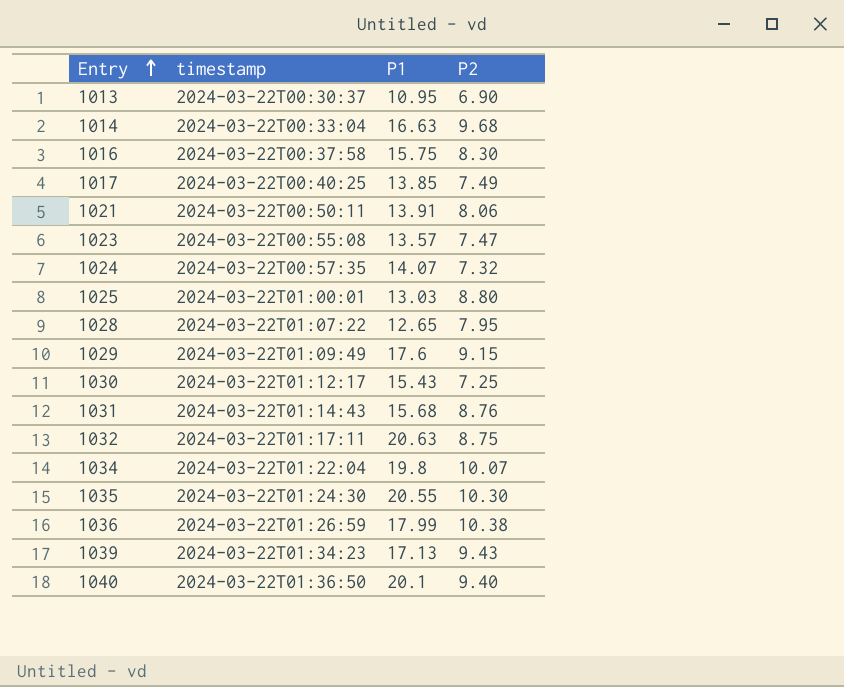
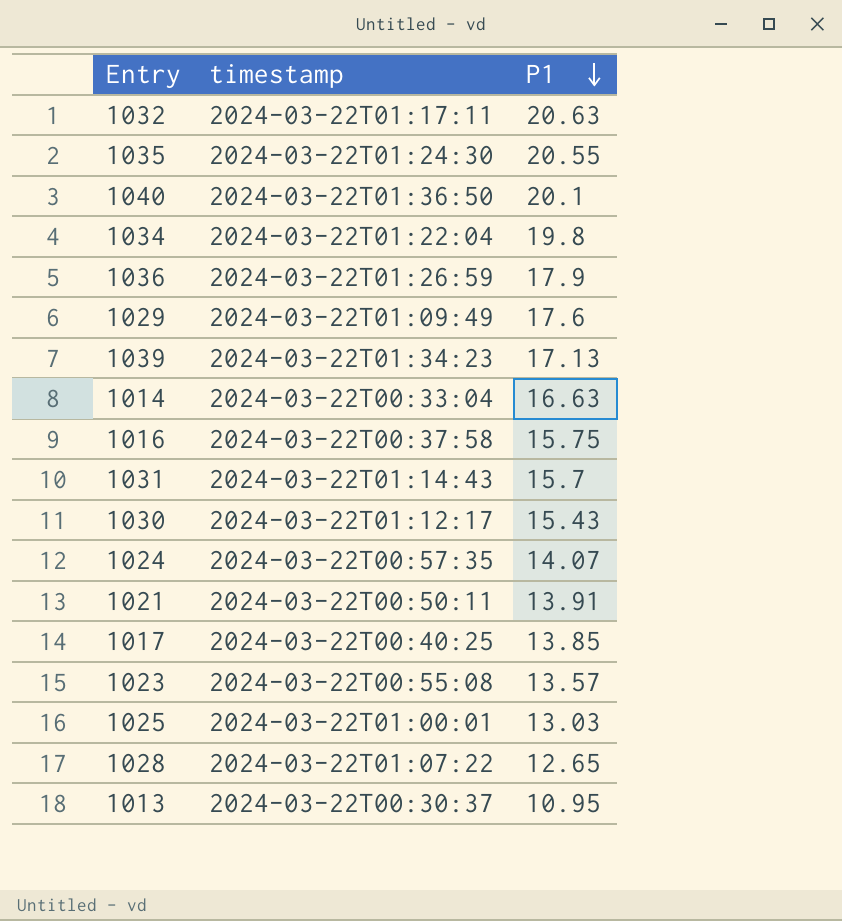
row order: Entry ascending -> P1 descending
column P2 | position: 4 -> none
1036 | P1: 17.99 -> 17.9
1031 | P1: 15.68 -> 15.7

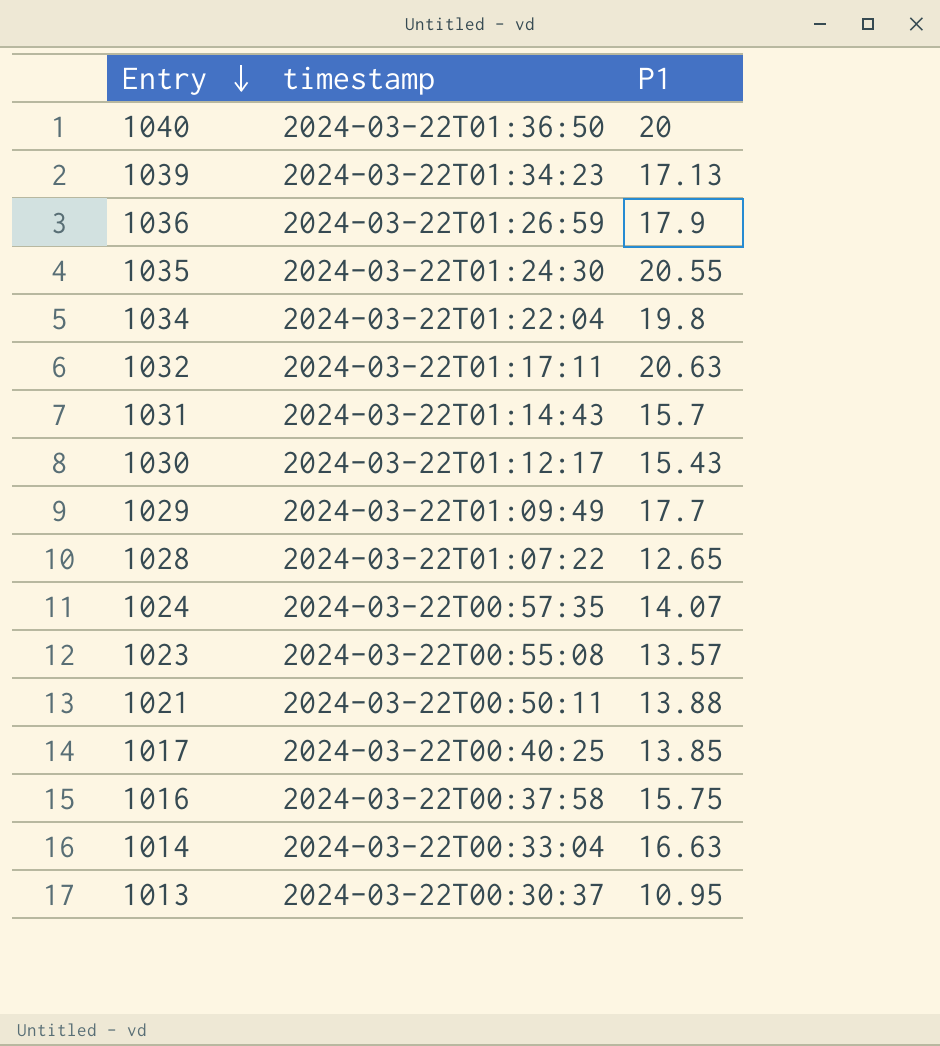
row order: P1 descending -> Entry descending
row 1025: 2024-03-22T01:00:01 | 13.03 -> none
1040 | P1: 20.1 -> 20
1029 | P1: 17.6 -> 17.7
1021 | P1: 13.91 -> 13.88

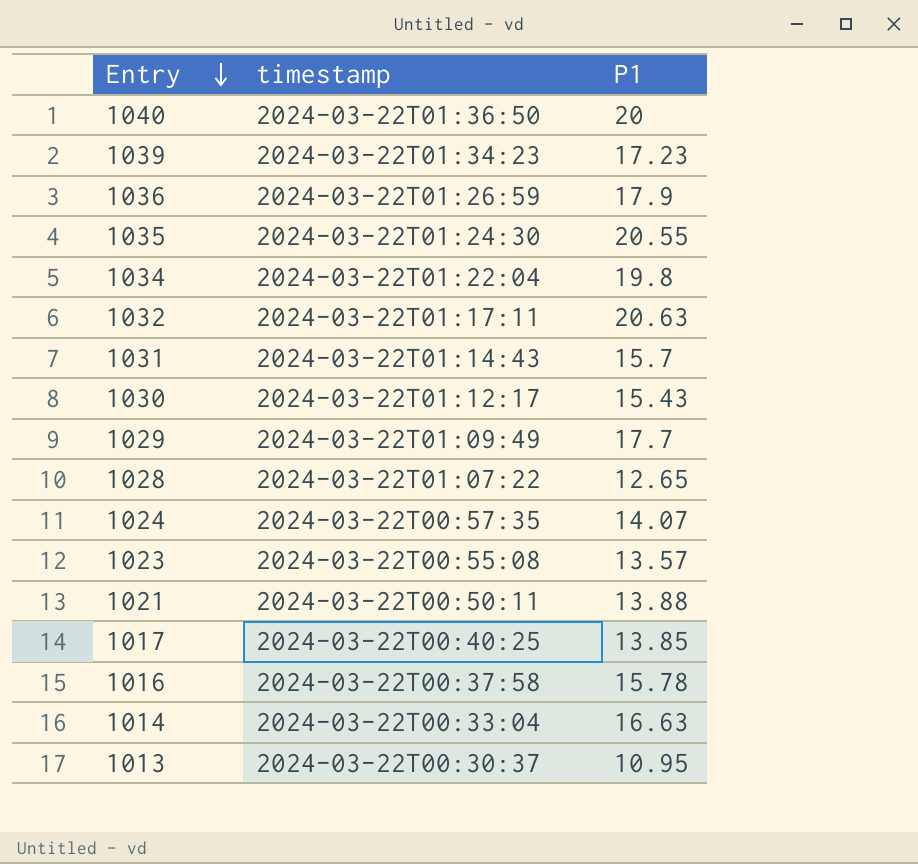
1039 | P1: 17.13 -> 17.23
1016 | P1: 15.75 -> 15.78

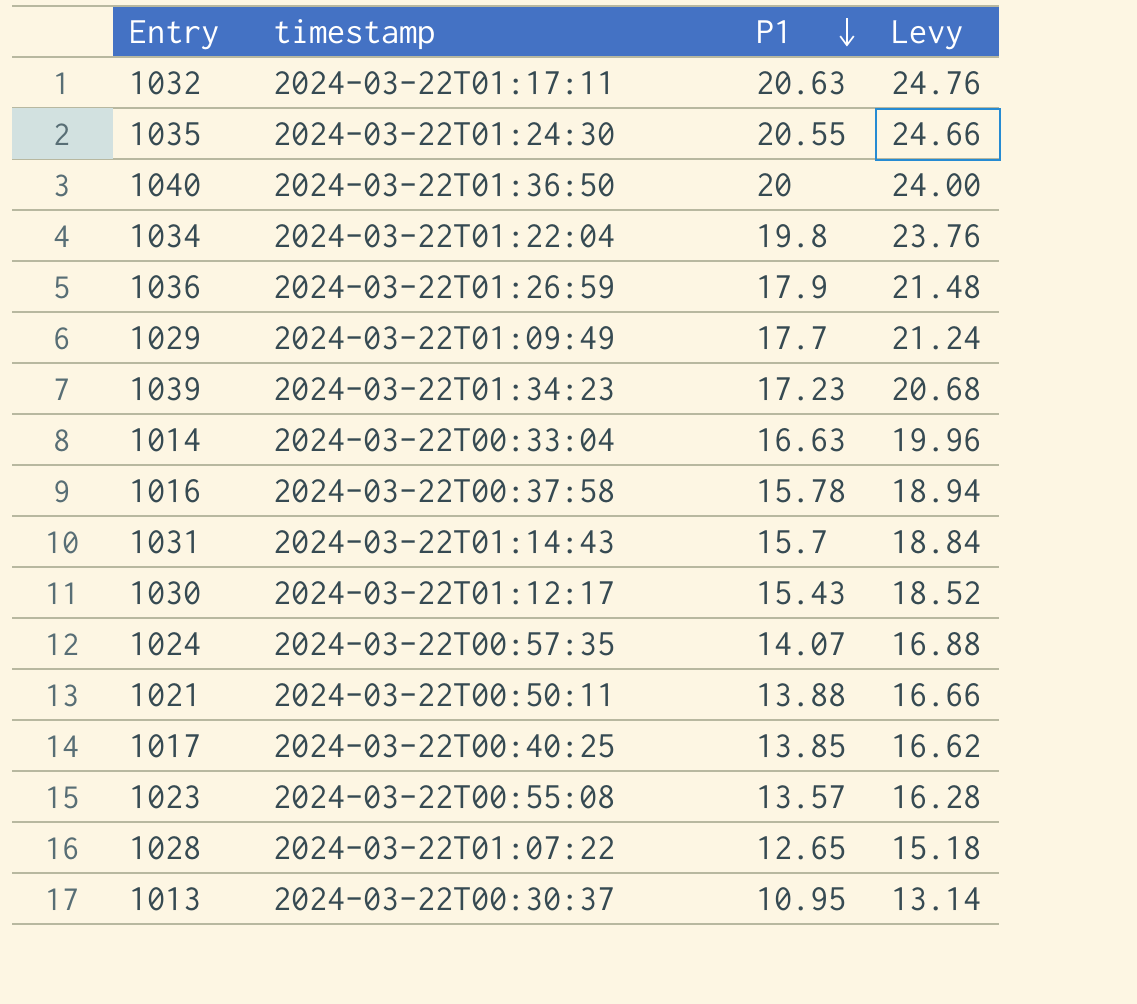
row order: Entry descending -> P1 descending
column Levy | formula: none -> [P1] * 1.2

